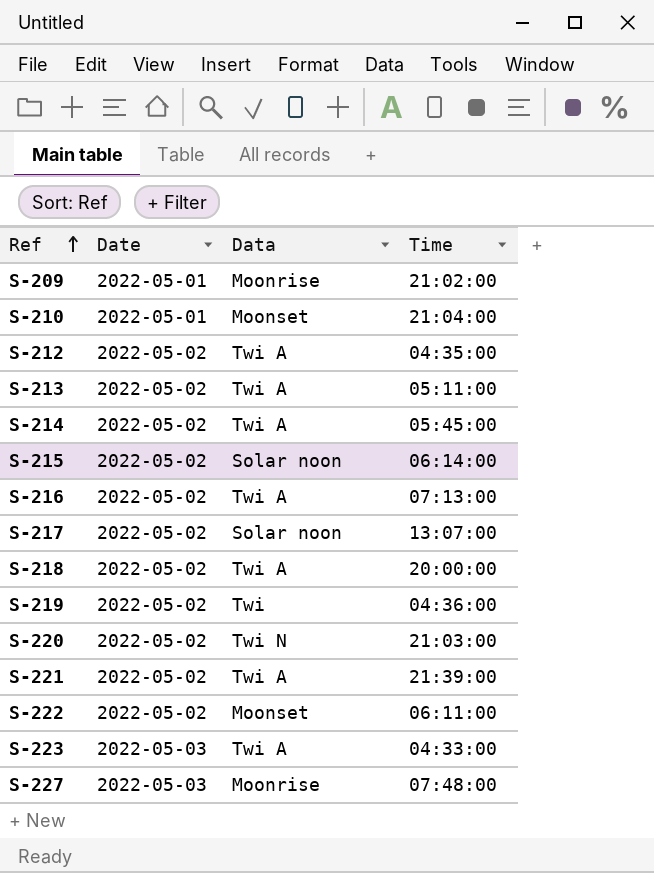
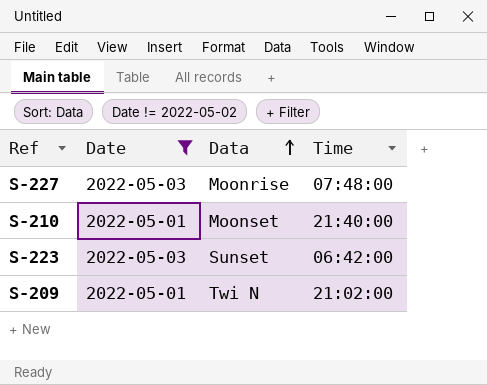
filter: none -> Date != 2022-05-02
row order: Ref ascending -> Data ascending
S-210 | Time: 21:04:00 -> 21:40:00
S-223 | Data: Twi A -> Sunset
S-223 | Time: 04:33:00 -> 06:42:00
S-209 | Data: Moonrise -> Twi N

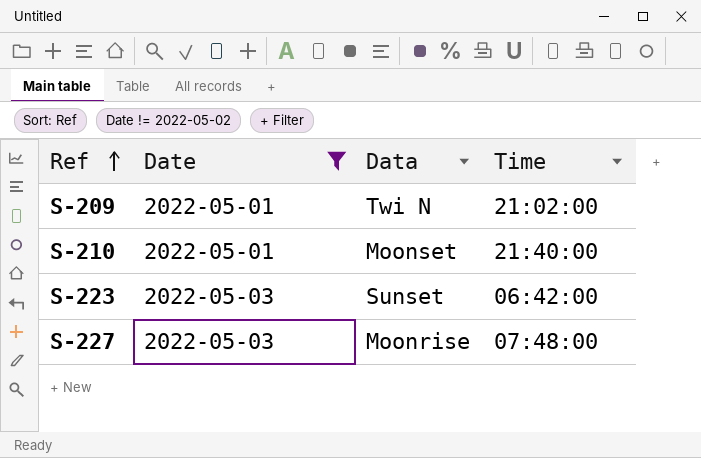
row order: Data ascending -> Ref ascending

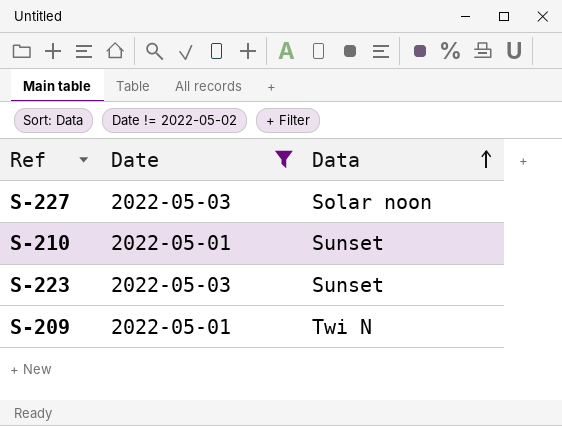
row order: Ref ascending -> Data ascending
column Time | position: 4 -> none
S-227 | Data: Moonrise -> Solar noon
S-210 | Data: Moonset -> Sunset

